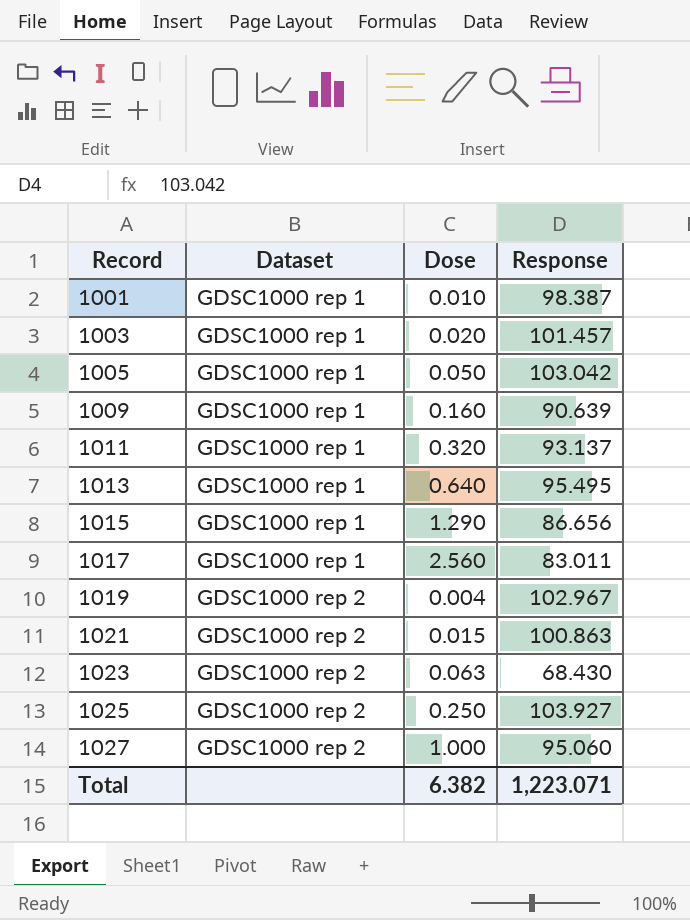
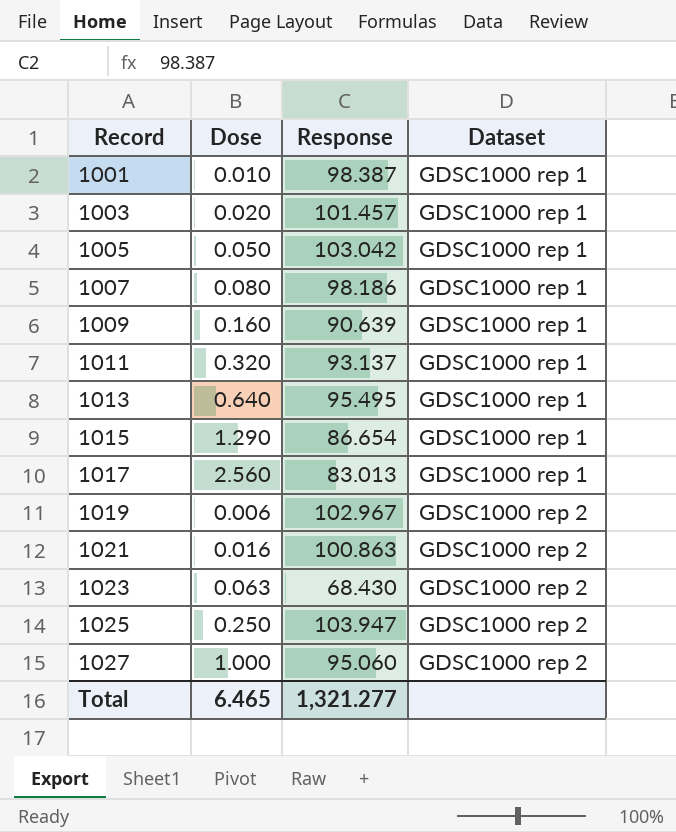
column Dataset | position: 2 -> 4
row 1007: none -> 0.080 | 98.186 | GDSC1000 rep 1
1015 | Response: 86.656 -> 86.654
1017 | Response: 83.011 -> 83.013
1019 | Dose: 0.004 -> 0.006
1021 | Dose: 0.015 -> 0.016
1025 | Response: 103.927 -> 103.947
Total | Dose: 6.382 -> 6.465
Total | Response: 1,223.071 -> 1,321.277

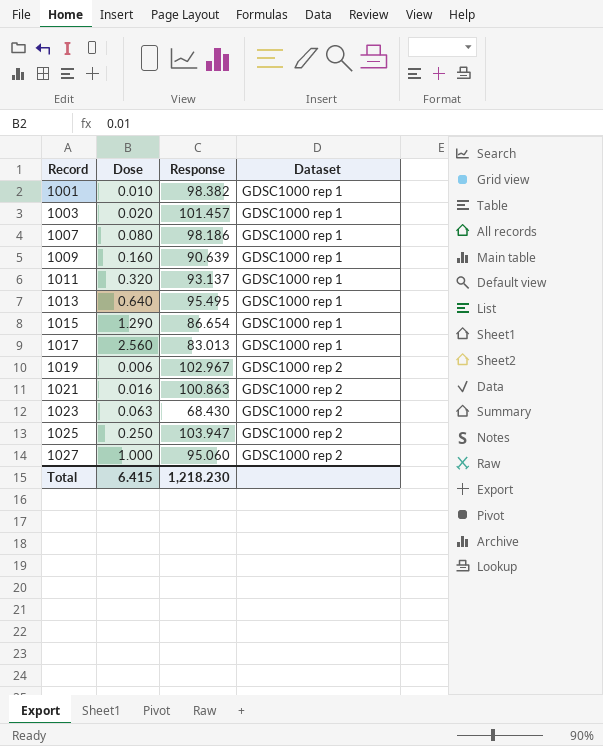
row 1005: 0.050 | 103.042 | GDSC1000 rep 1 -> none
1001 | Response: 98.387 -> 98.382
Total | Dose: 6.465 -> 6.415
Total | Response: 1,321.277 -> 1,218.230

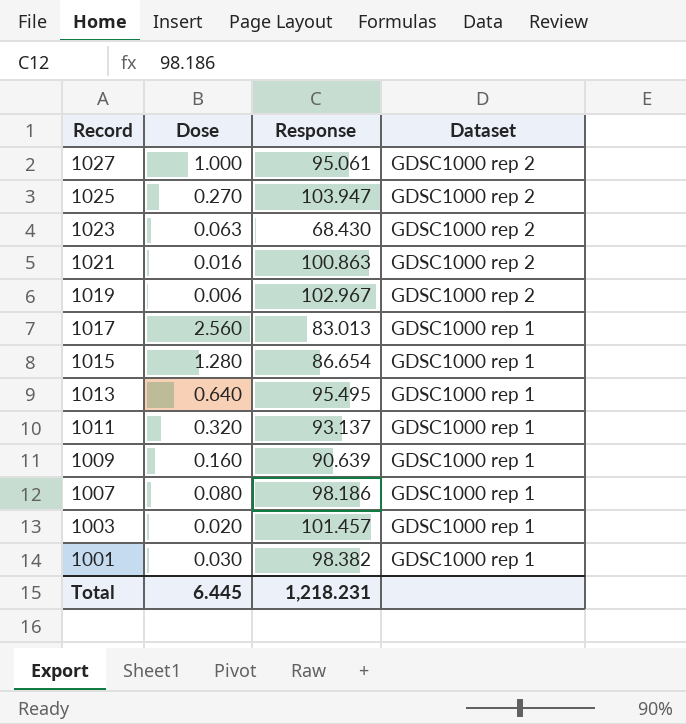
row order: Record ascending -> Record descending
1027 | Response: 95.060 -> 95.061
1025 | Dose: 0.250 -> 0.270
1015 | Dose: 1.290 -> 1.280
1001 | Dose: 0.010 -> 0.030
Total | Dose: 6.415 -> 6.445
Total | Response: 1,218.230 -> 1,218.231

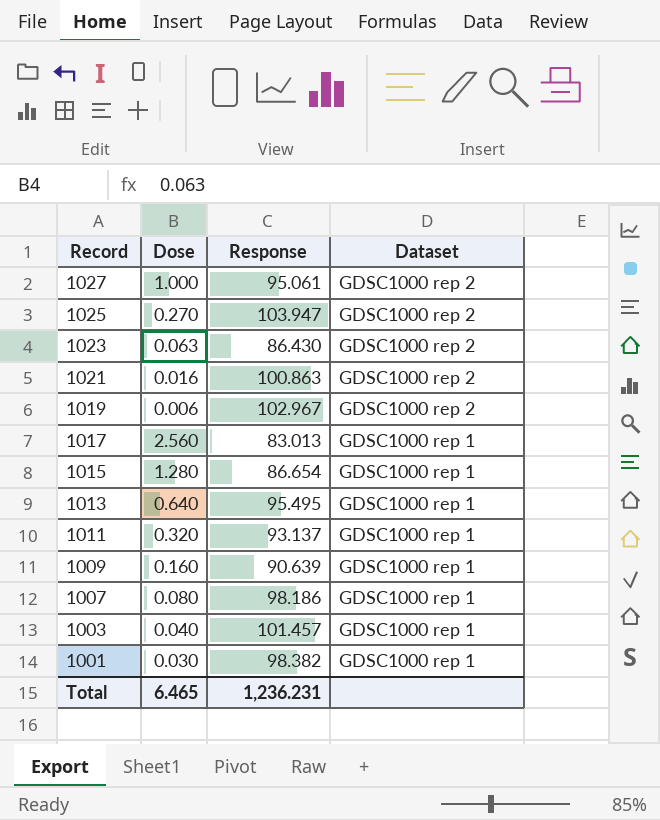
1023 | Response: 68.430 -> 86.430
1003 | Dose: 0.020 -> 0.040
Total | Dose: 6.445 -> 6.465
Total | Response: 1,218.231 -> 1,236.231

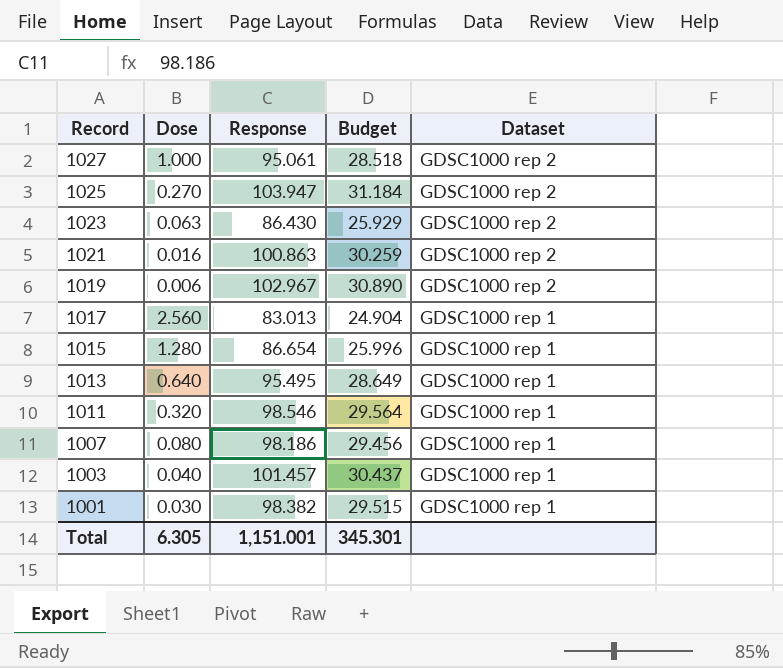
column Budget | formula: none -> [Response] * 0.3
row 1009: 0.160 | 90.639 | GDSC1000 rep 1 -> none
1011 | Response: 93.137 -> 98.546
Total | Dose: 6.465 -> 6.305
Total | Response: 1,236.231 -> 1,151.001

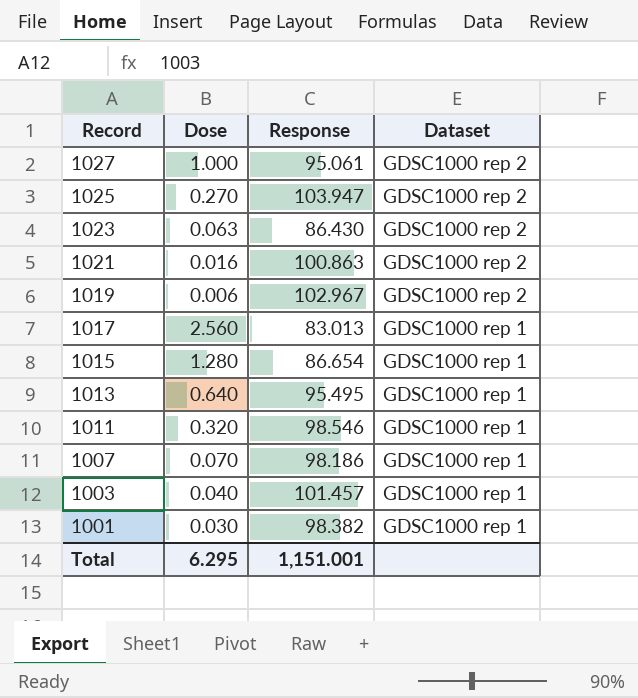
column Budget | formula: [Response] * 0.3 -> none
1007 | Dose: 0.080 -> 0.070
Total | Dose: 6.305 -> 6.295

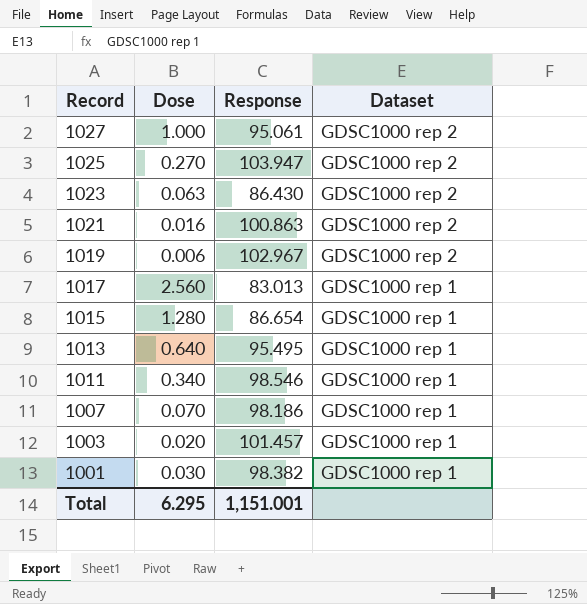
1011 | Dose: 0.320 -> 0.340
1003 | Dose: 0.040 -> 0.020

